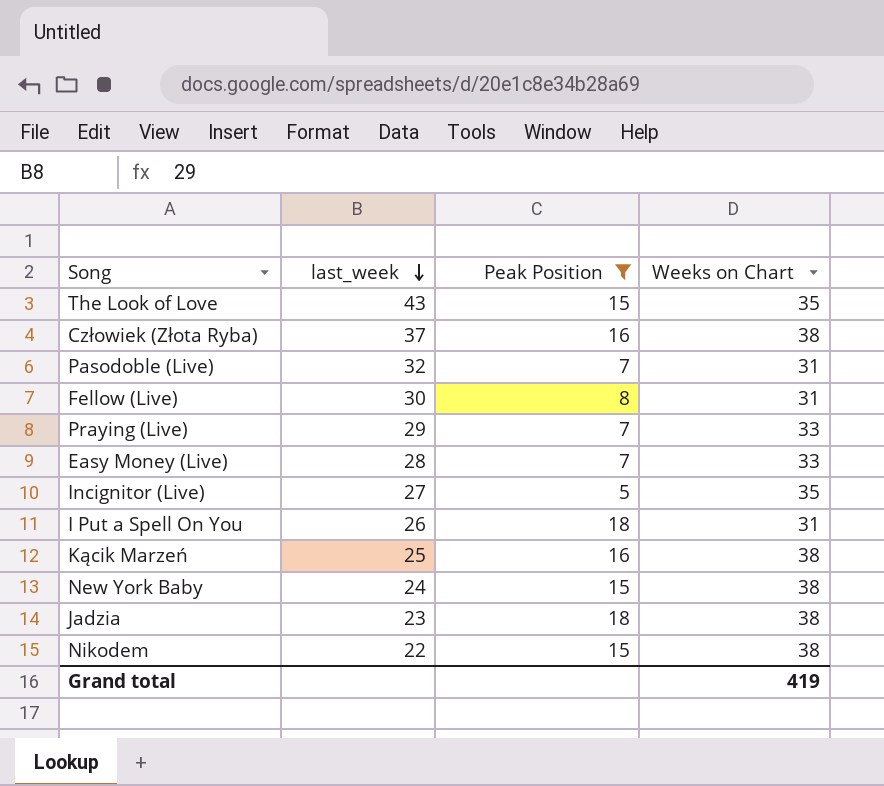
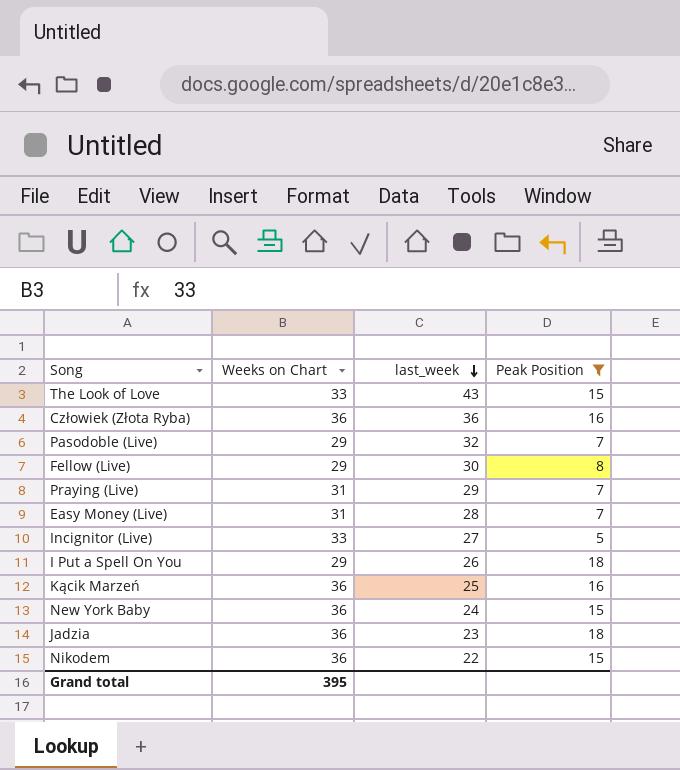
column Weeks on Chart | position: 4 -> 2
The Look of Love | Weeks on Chart: 35 -> 33
Człowiek (Złota Ryba) | Weeks on Chart: 38 -> 36
Człowiek (Złota Ryba) | last_week: 37 -> 36
Pasodoble (Live) | Weeks on Chart: 31 -> 29
Fellow (Live) | Weeks on Chart: 31 -> 29
Praying (Live) | Weeks on Chart: 33 -> 31
Easy Money (Live) | Weeks on Chart: 33 -> 31
Incignitor (Live) | Weeks on Chart: 35 -> 33
I Put a Spell On You | Weeks on Chart: 31 -> 29
Kącik Marzeń | Weeks on Chart: 38 -> 36
New York Baby | Weeks on Chart: 38 -> 36
Jadzia | Weeks on Chart: 38 -> 36
Nikodem | Weeks on Chart: 38 -> 36
Grand total | Weeks on Chart: 419 -> 395

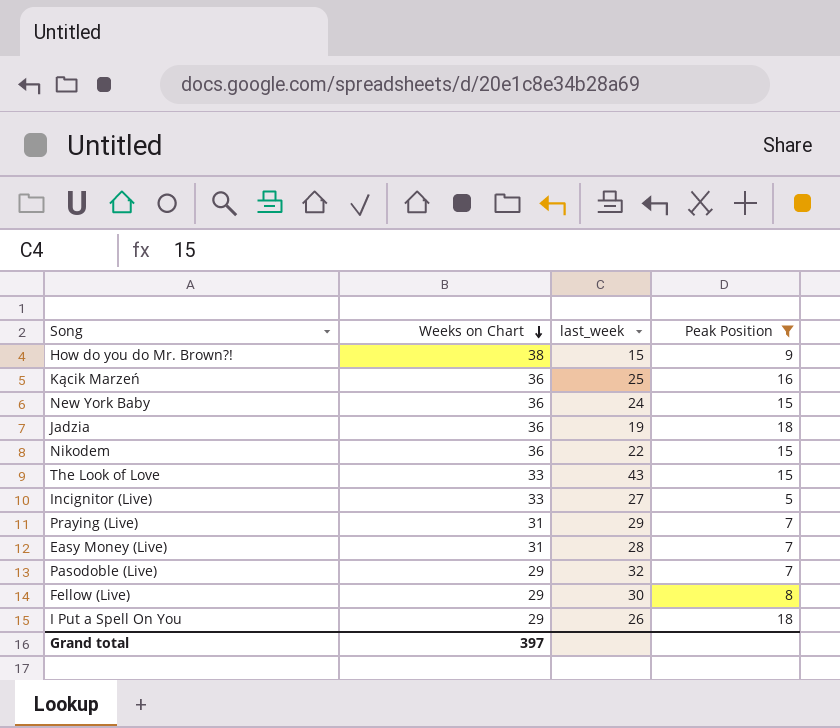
row order: last_week descending -> Weeks on Chart descending
row Człowiek (Złota Ryba): 36 | 36 | 16 -> none
row How do you do Mr. Brown?!: none -> 38 | 15 | 9
Jadzia | last_week: 23 -> 19
Grand total | Weeks on Chart: 395 -> 397

